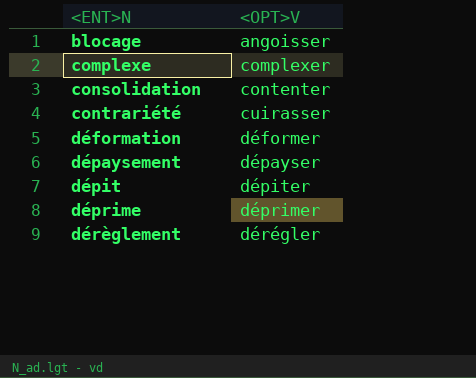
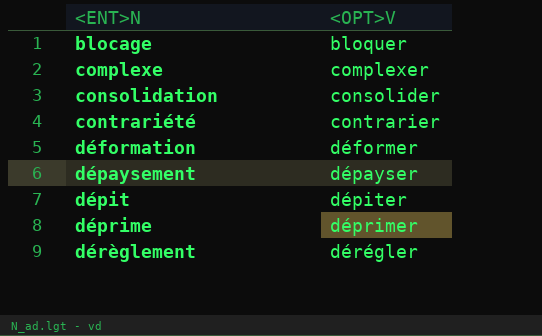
blocage | <OPT>V: angoisser -> bloquer
consolidation | <OPT>V: contenter -> consolider
contrariété | <OPT>V: cuirasser -> contrarier

